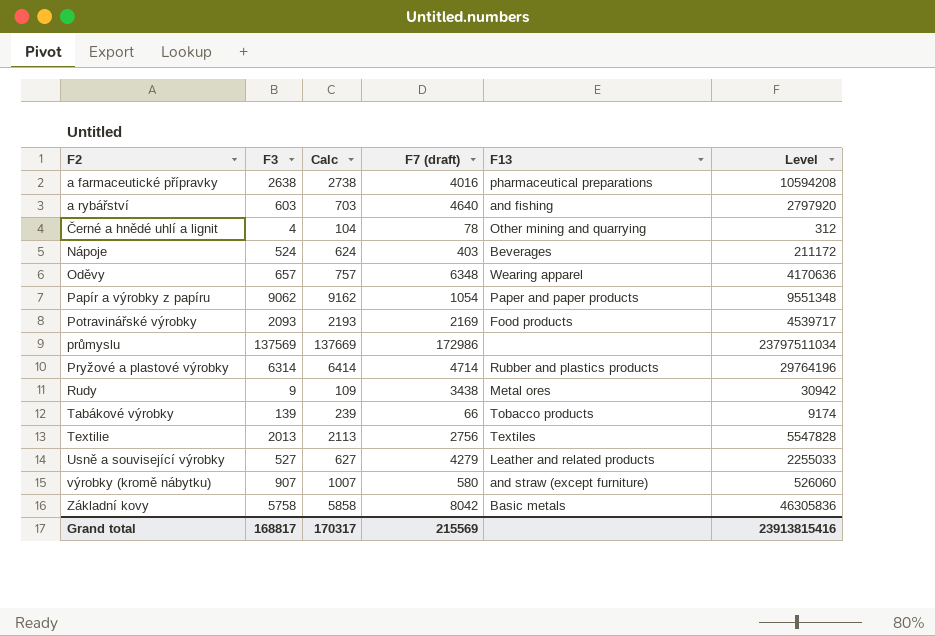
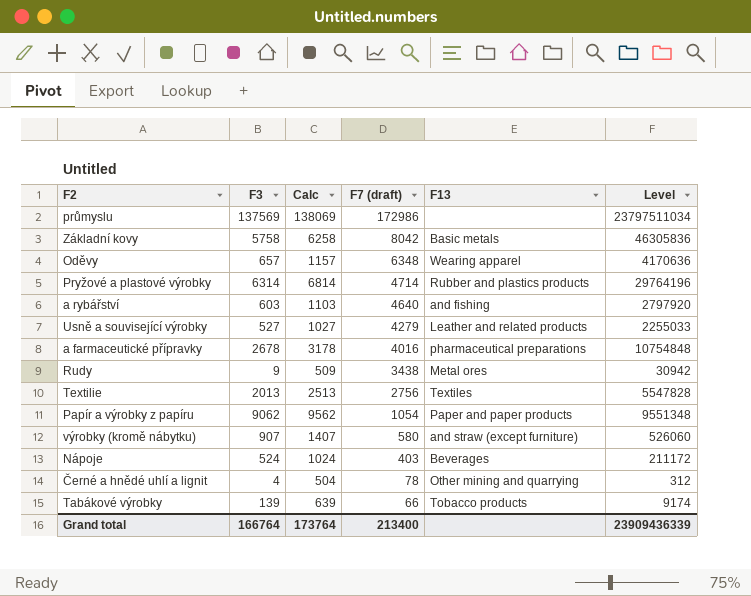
row order: F2 ascending -> F7 (draft) descending
column Calc | formula: [F3] + 100 -> [F3] + 500
row Potravinářské výrobky: 2093 | 2193 | 2169 | Food products | 4539717 -> none
a farmaceutické přípravky | F3: 2638 -> 2678
a farmaceutické přípravky | Level: 10594208 -> 10754848
Grand total | F3: 168817 -> 166764
Grand total | Calc: 170317 -> 173764
Grand total | F7 (draft): 215569 -> 213400
Grand total | Level: 23913815416 -> 23909436339

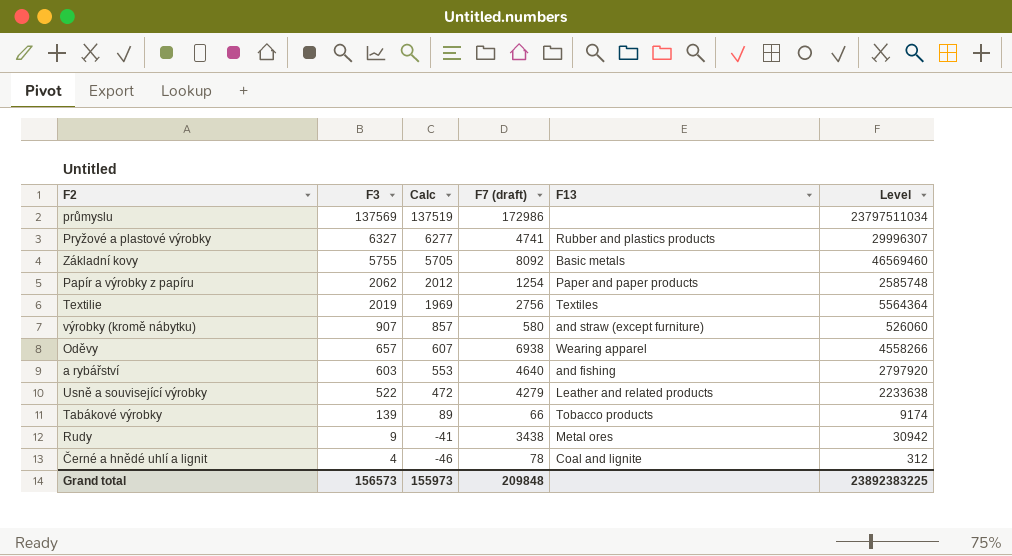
row order: F7 (draft) descending -> F3 descending
column Calc | formula: [F3] + 500 -> [F3] - 50
row a farmaceutické přípravky: 2678 | 3178 | 4016 | pharmaceutical preparations | 10754848 -> none
row Nápoje: 524 | 1024 | 403 | Beverages | 211172 -> none
Pryžové a plastové výrobky | F3: 6314 -> 6327
Pryžové a plastové výrobky | F7 (draft): 4714 -> 4741
Pryžové a plastové výrobky | Level: 29764196 -> 29996307
Základní kovy | F3: 5758 -> 5755
Základní kovy | F7 (draft): 8042 -> 8092
Základní kovy | Level: 46305836 -> 46569460
Papír a výrobky z papíru | F3: 9062 -> 2062
Papír a výrobky z papíru | F7 (draft): 1054 -> 1254
Papír a výrobky z papíru | Level: 9551348 -> 2585748
Textilie | F3: 2013 -> 2019
Textilie | Level: 5547828 -> 5564364
Oděvy | F7 (draft): 6348 -> 6938
Oděvy | Level: 4170636 -> 4558266
Usně a související výrobky | F3: 527 -> 522
Usně a související výrobky | Level: 2255033 -> 2233638
Černé a hnědé uhlí a lignit | F13: Other mining and quarrying -> Coal and lignite
Grand total | F3: 166764 -> 156573
Grand total | Calc: 173764 -> 155973
Grand total | F7 (draft): 213400 -> 209848
Grand total | Level: 23909436339 -> 23892383225

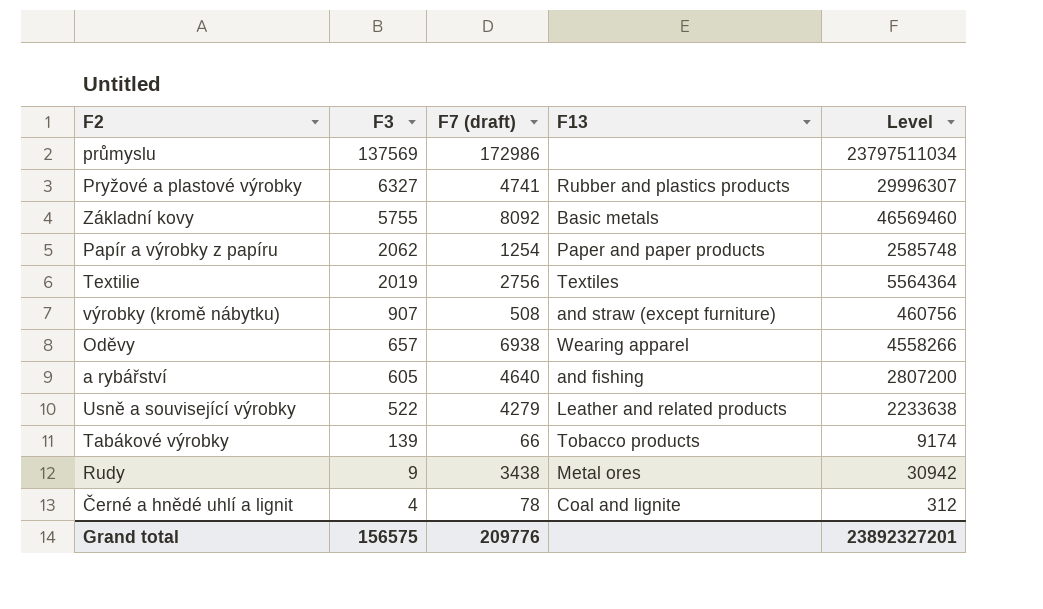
column Calc | formula: [F3] - 50 -> none
výrobky (kromě nábytku) | F7 (draft): 580 -> 508
výrobky (kromě nábytku) | Level: 526060 -> 460756
a rybářství | F3: 603 -> 605
a rybářství | Level: 2797920 -> 2807200
Grand total | F3: 156573 -> 156575
Grand total | F7 (draft): 209848 -> 209776
Grand total | Level: 23892383225 -> 23892327201

